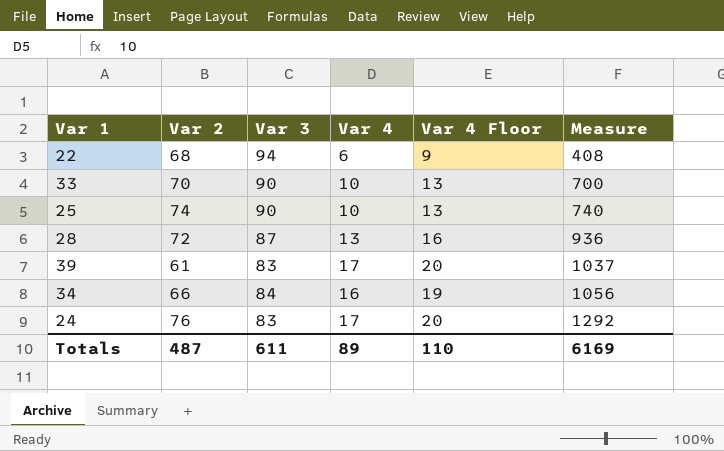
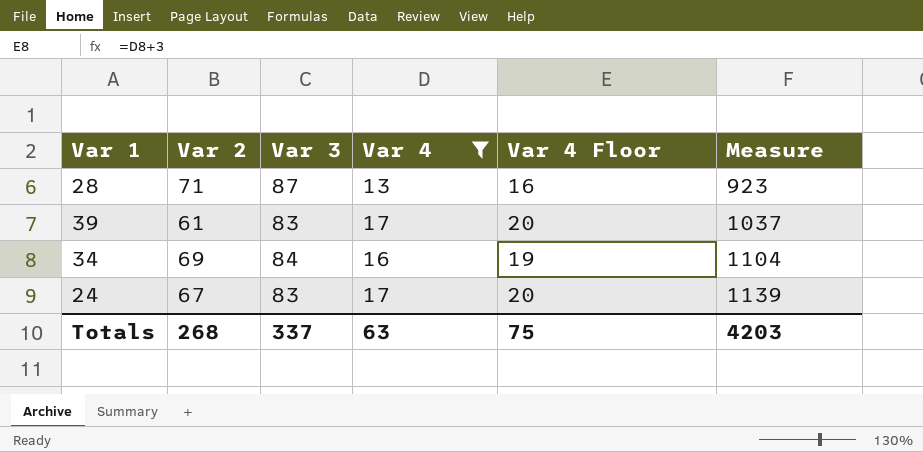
filter: none -> Var 4 >= 13
28 | Var 2: 72 -> 71
28 | Measure: 936 -> 923
34 | Var 2: 66 -> 69
34 | Measure: 1056 -> 1104
24 | Var 2: 76 -> 67
24 | Measure: 1292 -> 1139
Totals | Var 2: 487 -> 268
Totals | Var 3: 611 -> 337
Totals | Var 4: 89 -> 63
Totals | Var 4 Floor: 110 -> 75
Totals | Measure: 6169 -> 4203

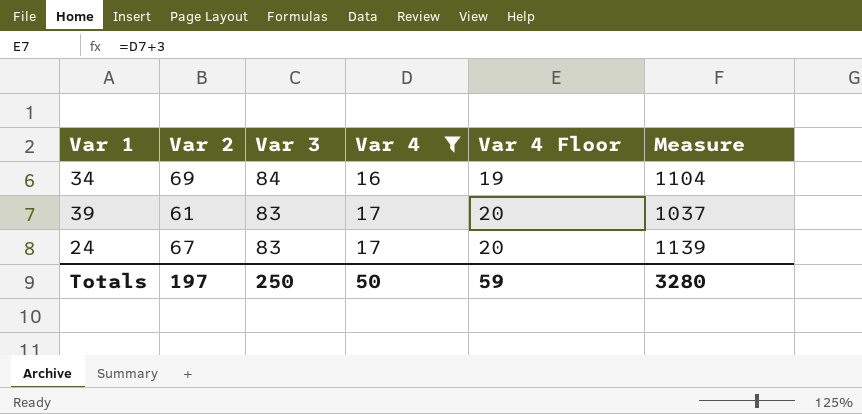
row order: Measure ascending -> Var 3 descending
row 28: 71 | 87 | 13 | 16 | 923 -> none
Totals | Var 2: 268 -> 197
Totals | Var 3: 337 -> 250
Totals | Var 4: 63 -> 50
Totals | Var 4 Floor: 75 -> 59
Totals | Measure: 4203 -> 3280

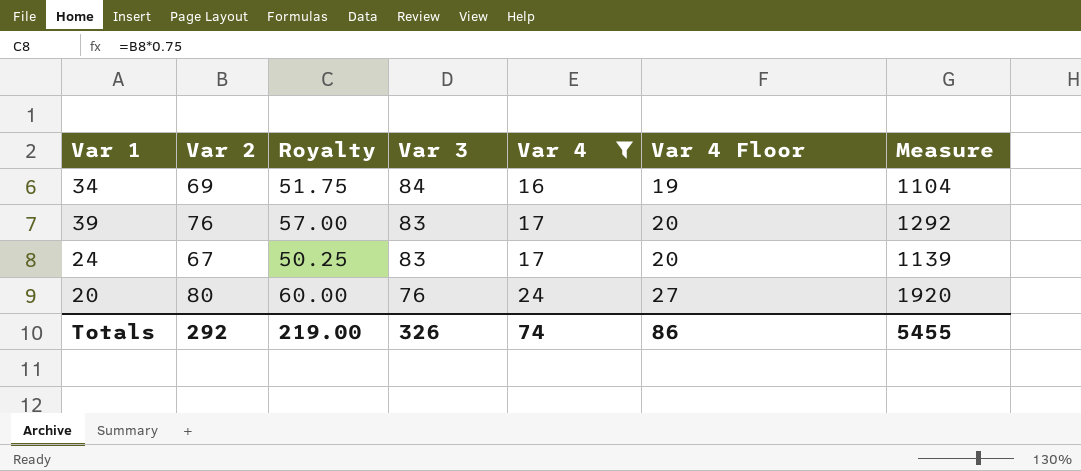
column Royalty | formula: none -> [Var 2] * 0.75
39 | Var 2: 61 -> 76
39 | Measure: 1037 -> 1292
row 20: none -> 80 | 60.00 | 76 | 24 | 27 | 1920
Totals | Var 2: 197 -> 292
Totals | Var 3: 250 -> 326
Totals | Var 4: 50 -> 74
Totals | Var 4 Floor: 59 -> 86
Totals | Measure: 3280 -> 5455

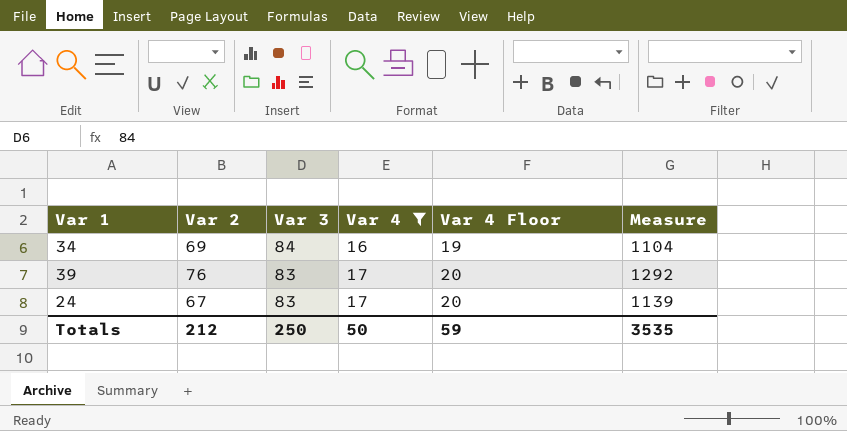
column Royalty | formula: [Var 2] * 0.75 -> none
row 20: 80 | 60.00 | 76 | 24 | 27 | 1920 -> none
Totals | Var 2: 292 -> 212
Totals | Var 3: 326 -> 250
Totals | Var 4: 74 -> 50
Totals | Var 4 Floor: 86 -> 59
Totals | Measure: 5455 -> 3535

